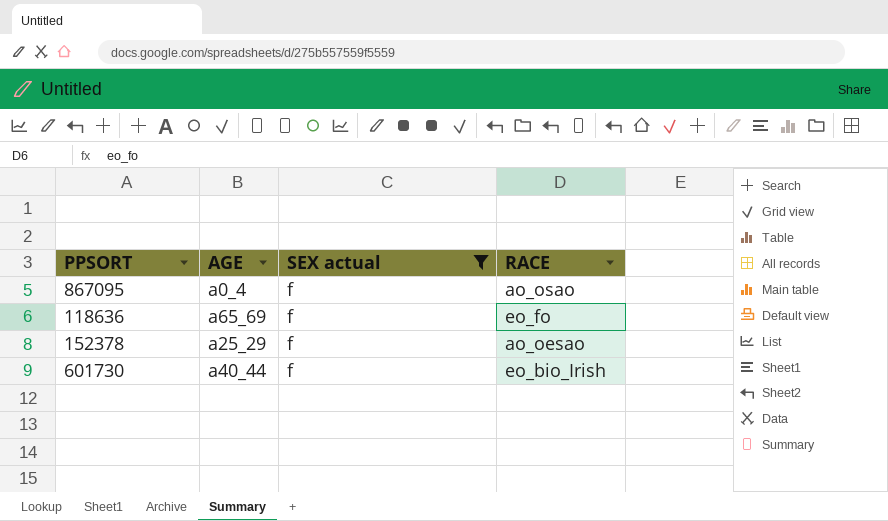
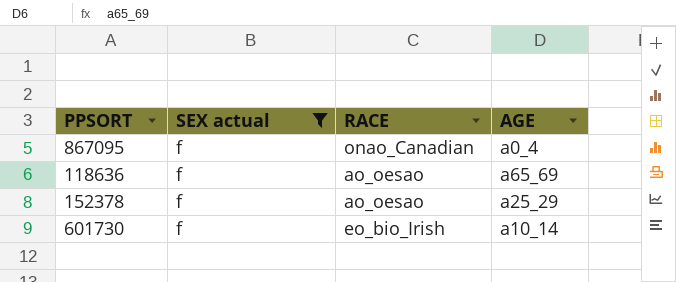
column AGE | position: 2 -> 4
867095 | RACE: ao_osao -> onao_Canadian
118636 | RACE: eo_fo -> ao_oesao
601730 | AGE: a40_44 -> a10_14

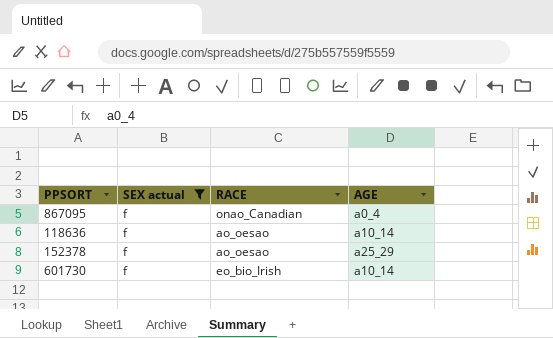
118636 | AGE: a65_69 -> a10_14

